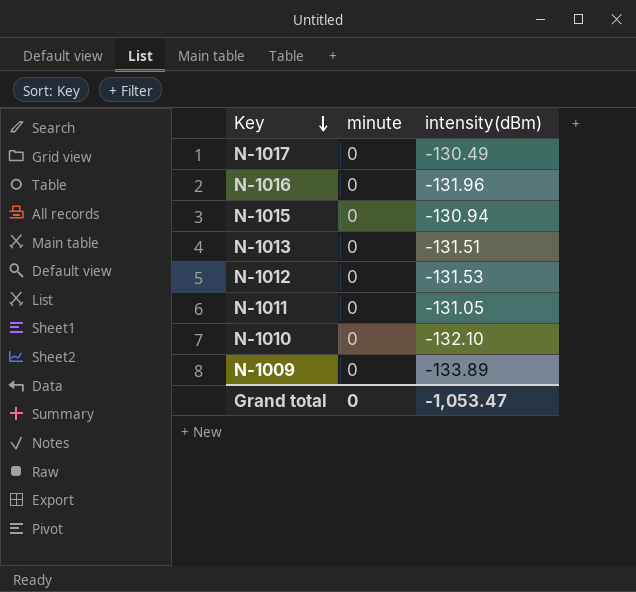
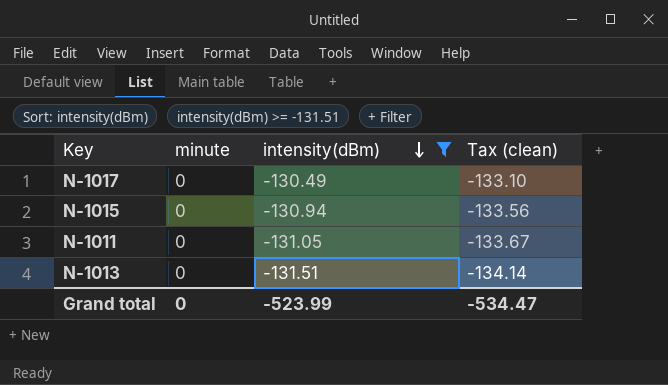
filter: none -> intensity(dBm) >= -131.51
row order: Key descending -> intensity(dBm) descending
column Tax (clean) | formula: none -> [intensity(dBm)] * 1.02
Grand total | intensity(dBm): -1,053.47 -> -523.99

